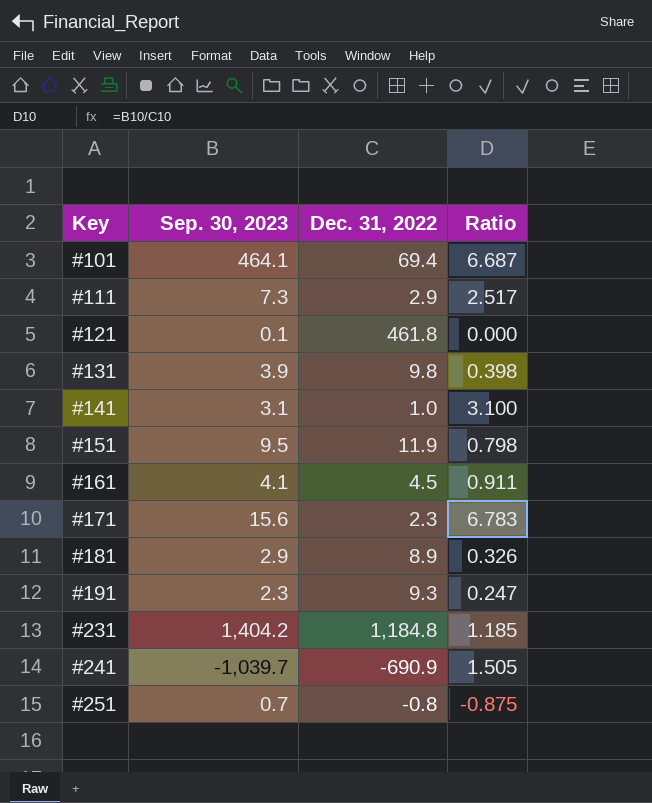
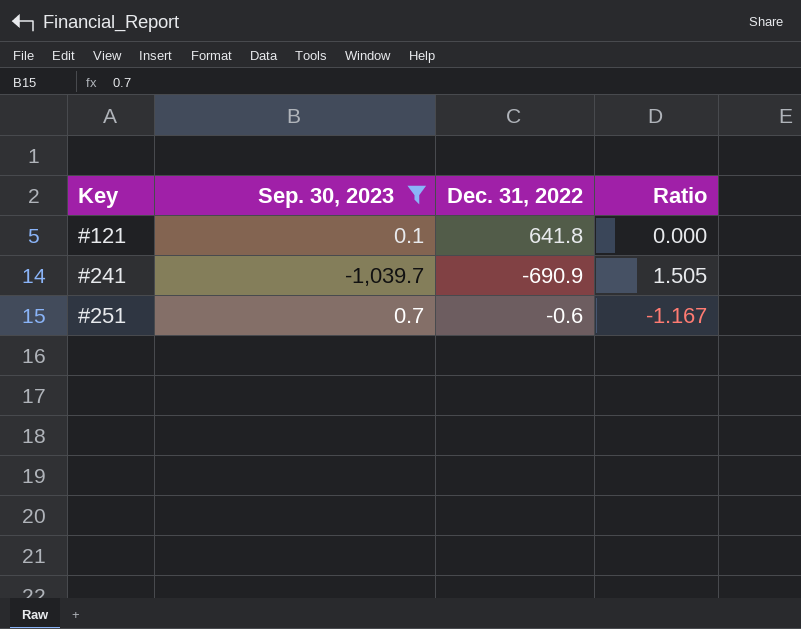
filter: none -> Sep. 30, 2023 <= 0.7
#121 | Dec. 31, 2022: 461.8 -> 641.8
#251 | Dec. 31, 2022: -0.8 -> -0.6
#251 | Ratio: -0.875 -> -1.167

